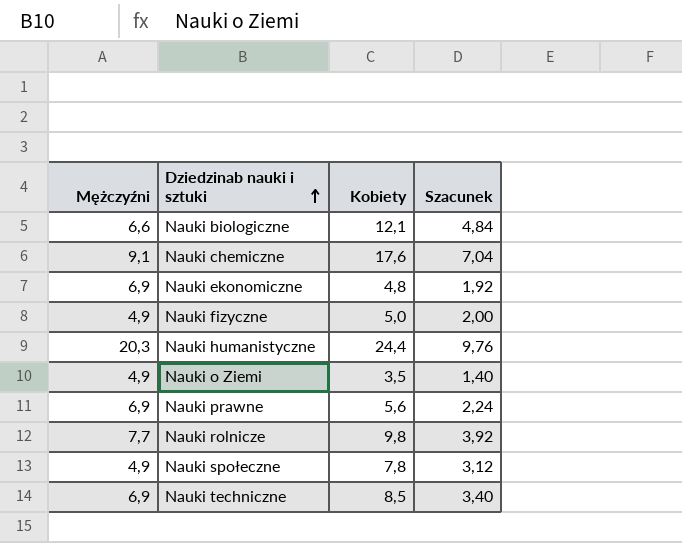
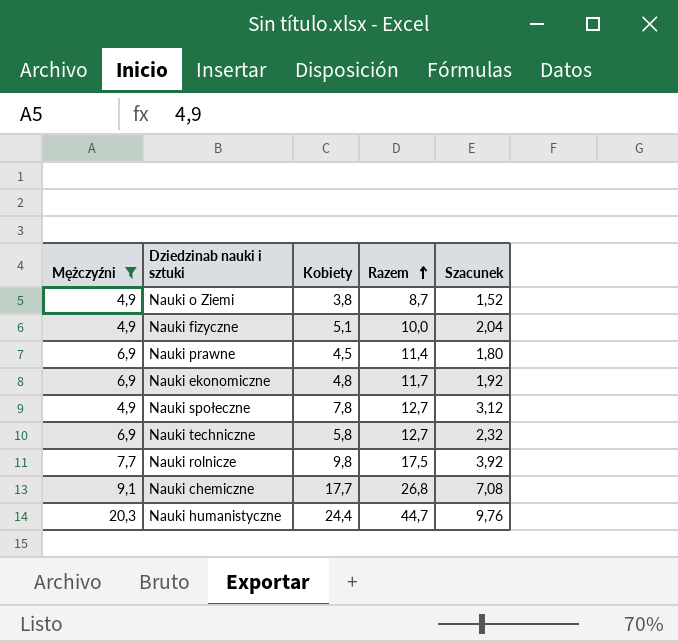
filter: none -> Mężczyźni != 6,6
row order: Dziedzinab nauki i sztuki ascending -> Razem ascending
column Razem | formula: none -> [Mężczyźni] + [Kobiety]
Nauki o Ziemi | Kobiety: 3,5 -> 3,8
Nauki o Ziemi | Szacunek: 1,40 -> 1,52
Nauki fizyczne | Kobiety: 5,0 -> 5,1
Nauki fizyczne | Szacunek: 2,00 -> 2,04
Nauki prawne | Kobiety: 5,6 -> 4,5
Nauki prawne | Szacunek: 2,24 -> 1,80
Nauki techniczne | Kobiety: 8,5 -> 5,8
Nauki techniczne | Szacunek: 3,40 -> 2,32
Nauki chemiczne | Kobiety: 17,6 -> 17,7
Nauki chemiczne | Szacunek: 7,04 -> 7,08

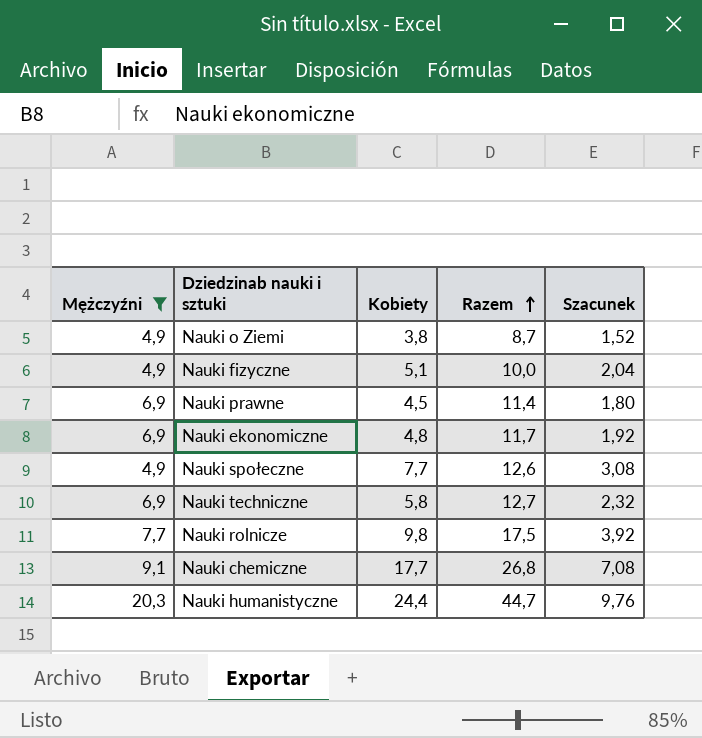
Nauki społeczne | Kobiety: 7,8 -> 7,7
Nauki społeczne | Razem: 12,7 -> 12,6
Nauki społeczne | Szacunek: 3,12 -> 3,08

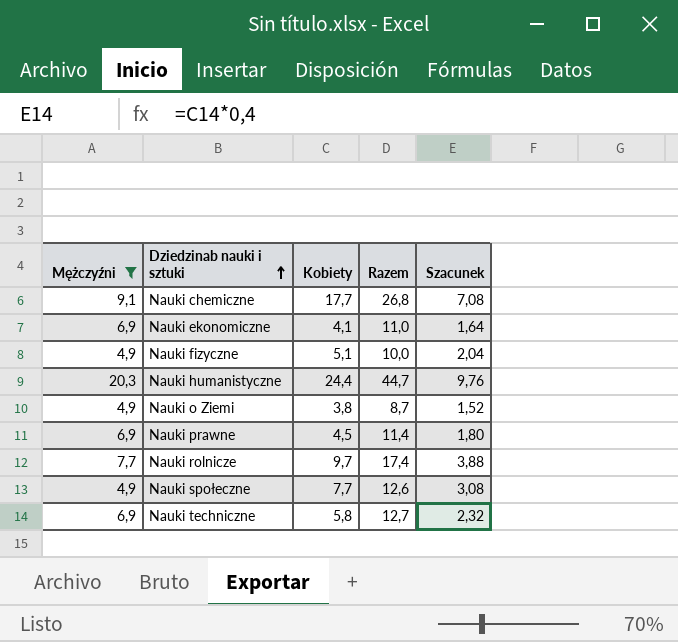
row order: Razem ascending -> Dziedzinab nauki i sztuki ascending
Nauki ekonomiczne | Kobiety: 4,8 -> 4,1
Nauki ekonomiczne | Razem: 11,7 -> 11,0
Nauki ekonomiczne | Szacunek: 1,92 -> 1,64
Nauki rolnicze | Kobiety: 9,8 -> 9,7
Nauki rolnicze | Razem: 17,5 -> 17,4
Nauki rolnicze | Szacunek: 3,92 -> 3,88

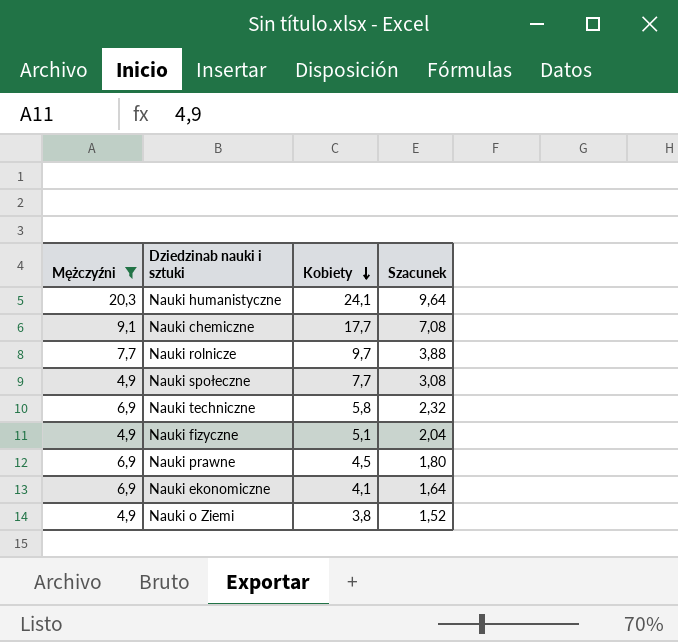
row order: Dziedzinab nauki i sztuki ascending -> Kobiety descending
column Razem | formula: [Mężczyźni] + [Kobiety] -> none
Nauki humanistyczne | Kobiety: 24,4 -> 24,1
Nauki humanistyczne | Szacunek: 9,76 -> 9,64

